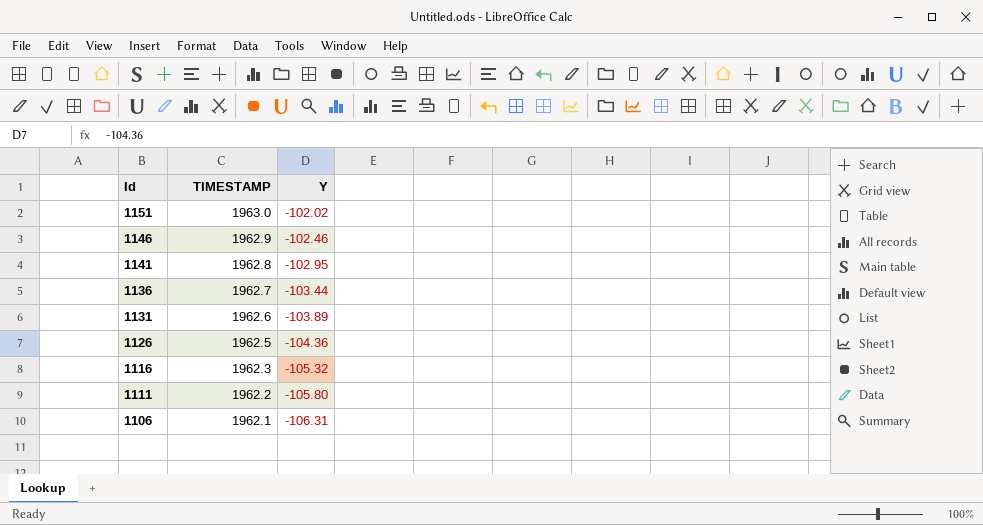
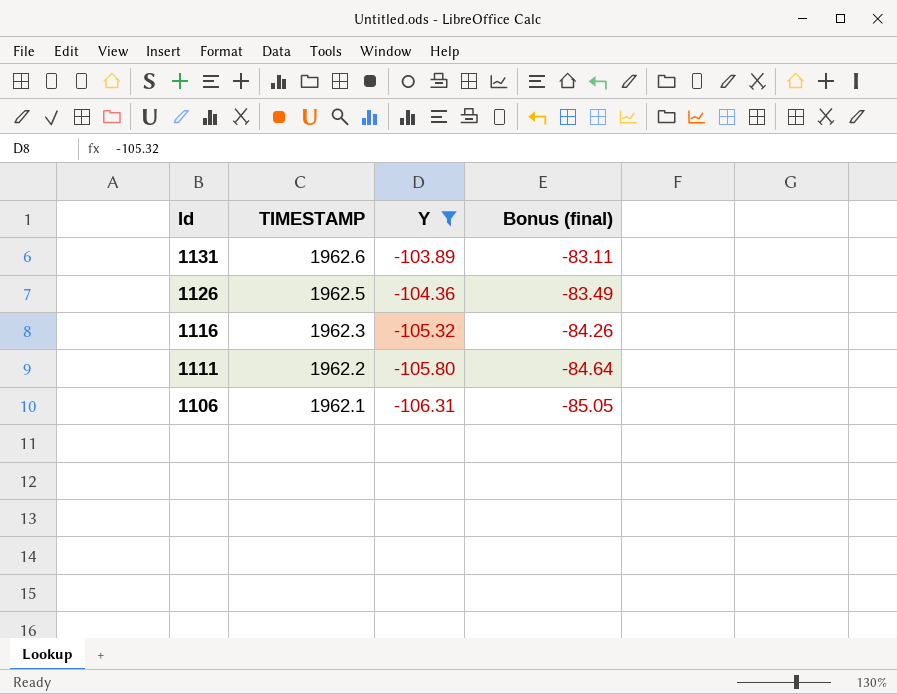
filter: none -> Y <= -103.89
column Bonus (final) | formula: none -> [Y] * 0.8

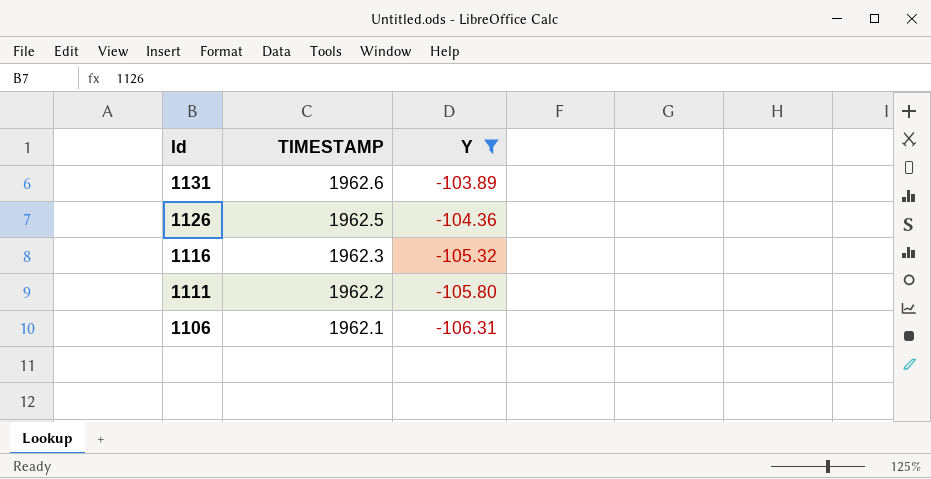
column Bonus (final) | formula: [Y] * 0.8 -> none

